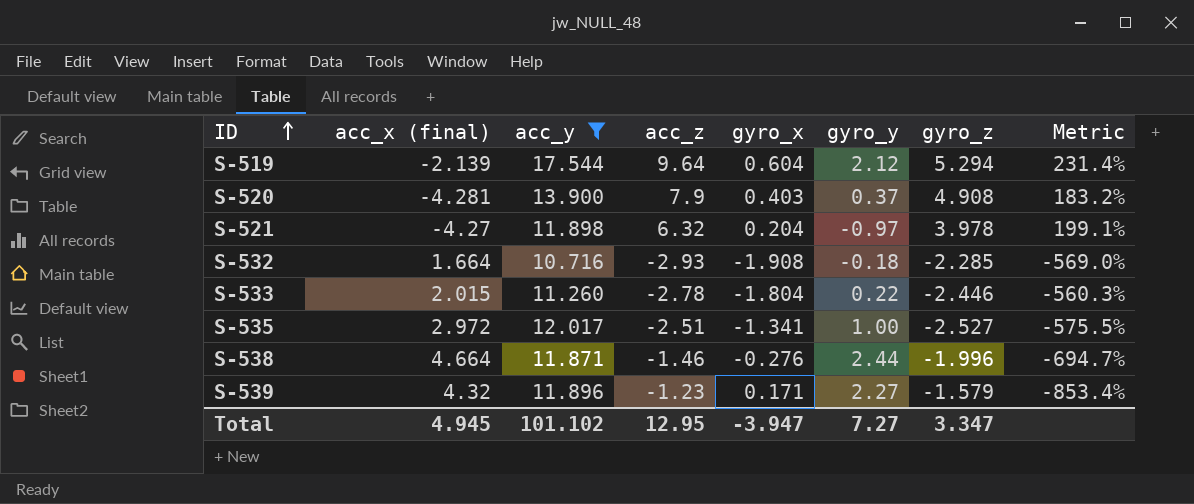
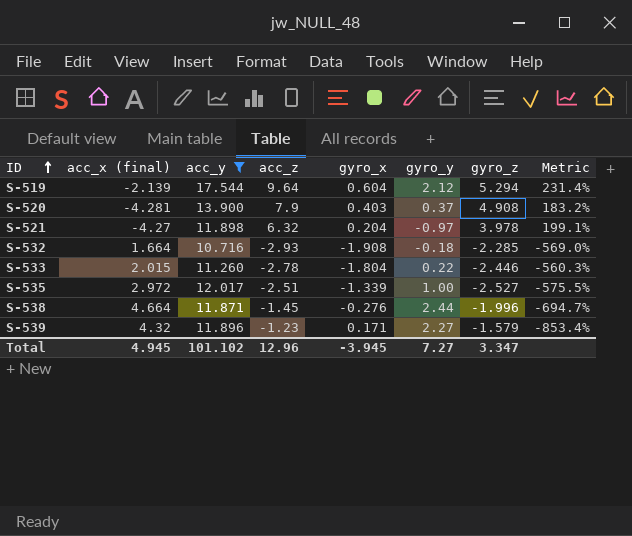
S-535 | gyro_x: -1.341 -> -1.339
S-538 | acc_z: -1.46 -> -1.45
Total | acc_z: 12.95 -> 12.96
Total | gyro_x: -3.947 -> -3.945

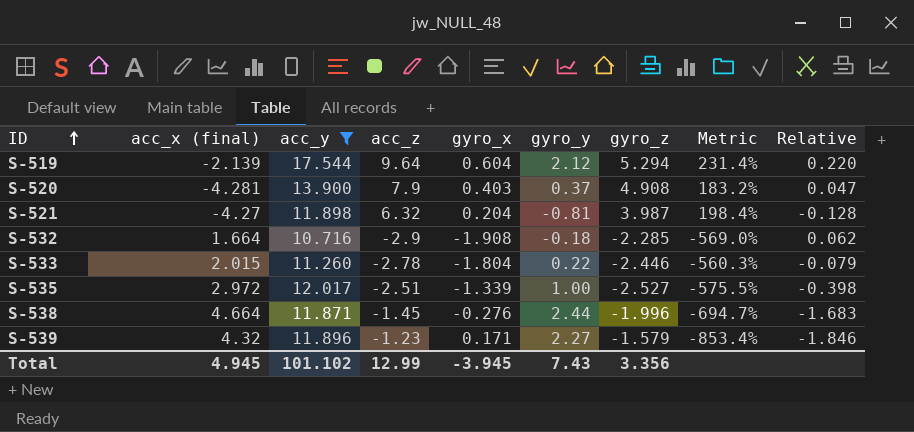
column Relative | formula: none -> [gyro_y] / [acc_z]
S-521 | gyro_y: -0.97 -> -0.81
S-521 | gyro_z: 3.978 -> 3.987
S-521 | Metric: 199.1% -> 198.4%
S-532 | acc_z: -2.93 -> -2.9
Total | acc_z: 12.96 -> 12.99
Total | gyro_y: 7.27 -> 7.43
Total | gyro_z: 3.347 -> 3.356

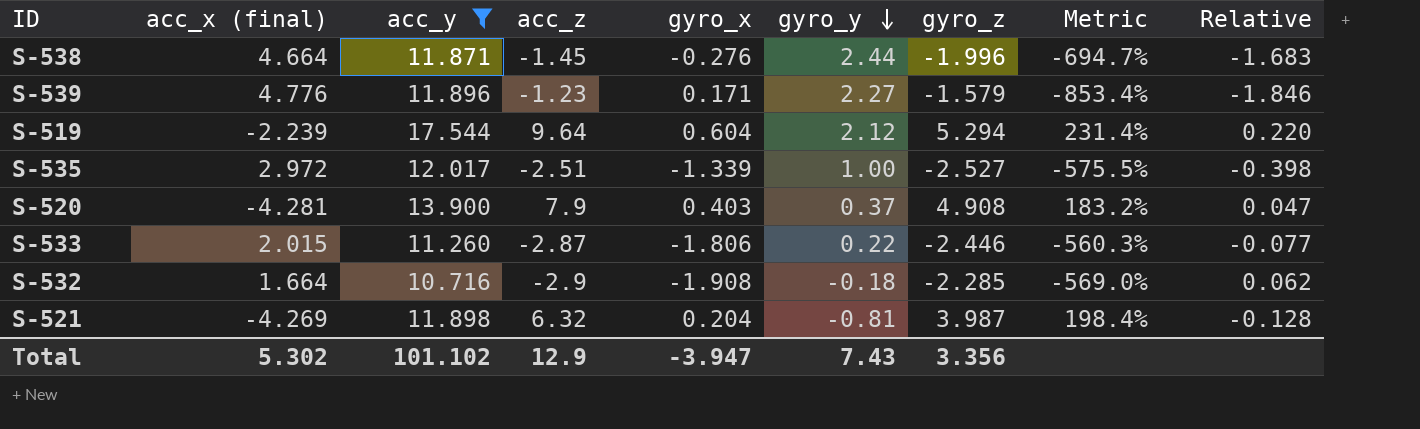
row order: ID ascending -> gyro_y descending
S-539 | acc_x (final): 4.32 -> 4.776
S-519 | acc_x (final): -2.139 -> -2.239
S-533 | acc_z: -2.78 -> -2.87
S-533 | gyro_x: -1.804 -> -1.806
S-533 | Relative: -0.079 -> -0.077
S-521 | acc_x (final): -4.27 -> -4.269
Total | acc_x (final): 4.945 -> 5.302
Total | acc_z: 12.99 -> 12.9
Total | gyro_x: -3.945 -> -3.947

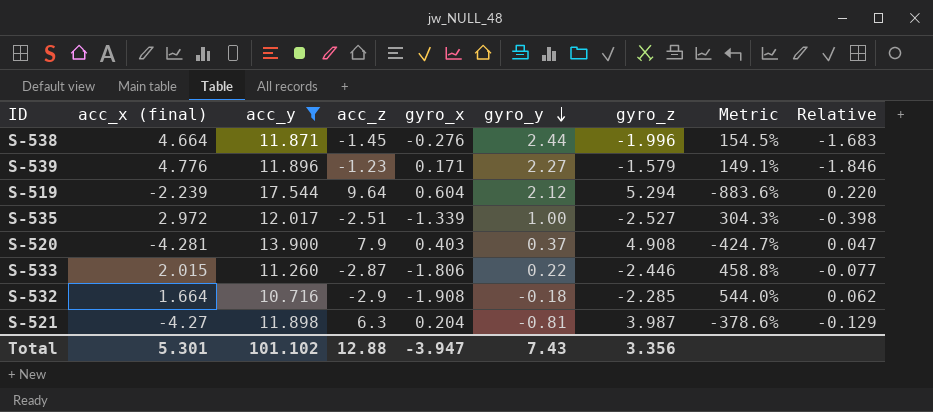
column Metric | formula: ([acc_y] - [gyro_z]) / [gyro_z] -> ([acc_y] - [acc_x (final)]) / [acc_x (final)]
S-521 | acc_x (final): -4.269 -> -4.27
S-521 | acc_z: 6.32 -> 6.3
S-521 | Relative: -0.128 -> -0.129
Total | acc_x (final): 5.302 -> 5.301
Total | acc_z: 12.9 -> 12.88

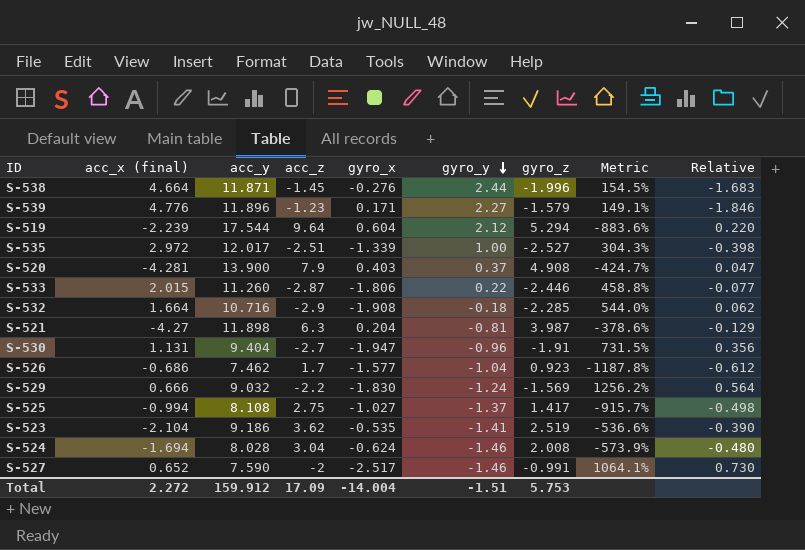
filter: acc_y >= 10.716 -> none
Total | acc_x (final): 5.301 -> 2.272
Total | acc_y: 101.102 -> 159.912
Total | acc_z: 12.88 -> 17.09
Total | gyro_x: -3.947 -> -14.004
Total | gyro_y: 7.43 -> -1.51
Total | gyro_z: 3.356 -> 5.753

